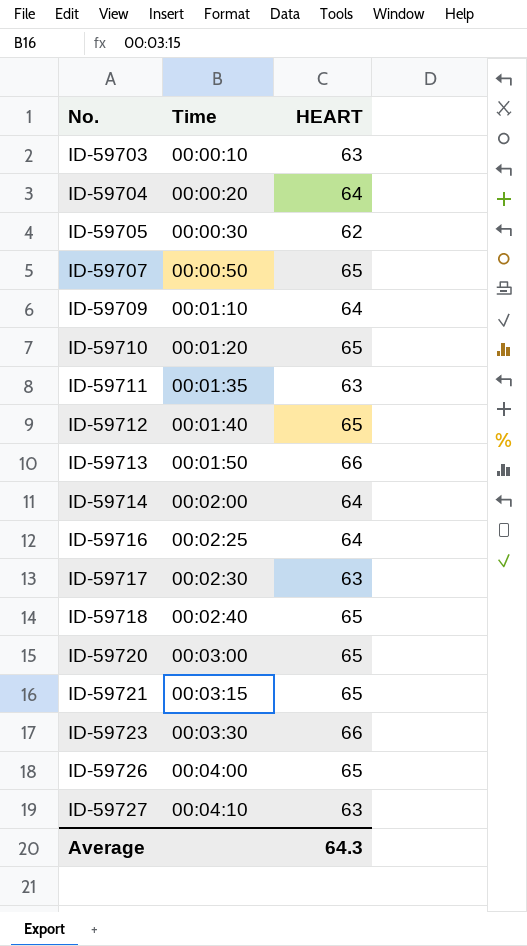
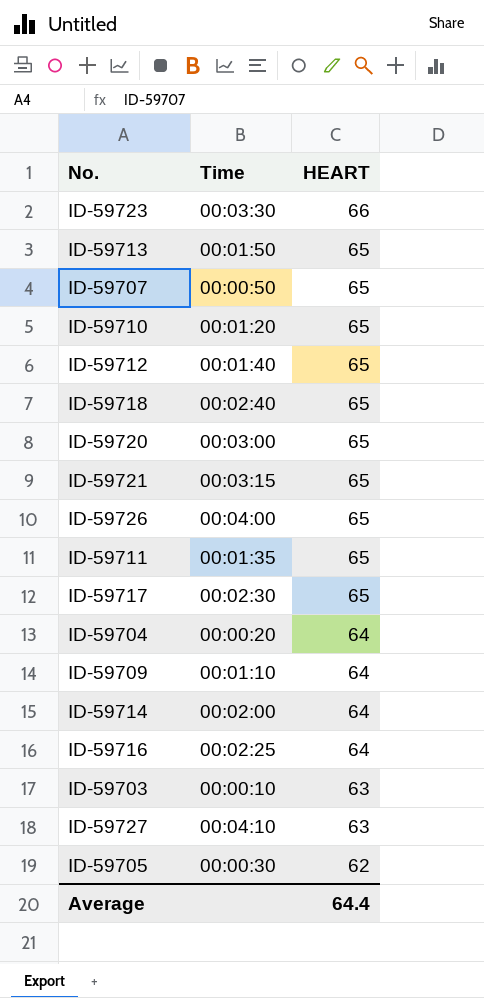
row order: No. ascending -> HEART descending
ID-59713 | HEART: 66 -> 65
ID-59711 | HEART: 63 -> 65
ID-59717 | HEART: 63 -> 65
Average | HEART: 64.3 -> 64.4

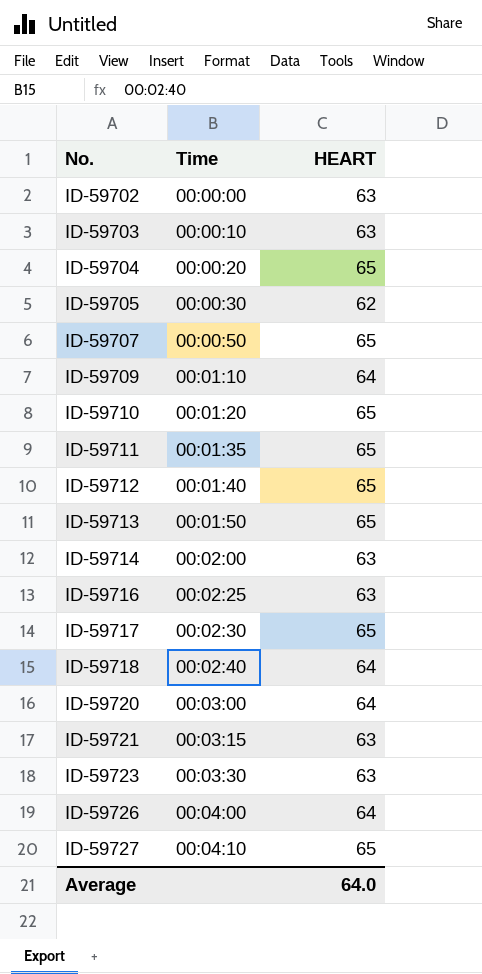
row order: HEART descending -> No. ascending
row ID-59702: none -> 00:00:00 | 63
ID-59704 | HEART: 64 -> 65
ID-59714 | HEART: 64 -> 63
ID-59716 | HEART: 64 -> 63
ID-59718 | HEART: 65 -> 64
ID-59720 | HEART: 65 -> 64
ID-59721 | HEART: 65 -> 63
ID-59723 | HEART: 66 -> 63
ID-59726 | HEART: 65 -> 64
ID-59727 | HEART: 63 -> 65
Average | HEART: 64.4 -> 64.0

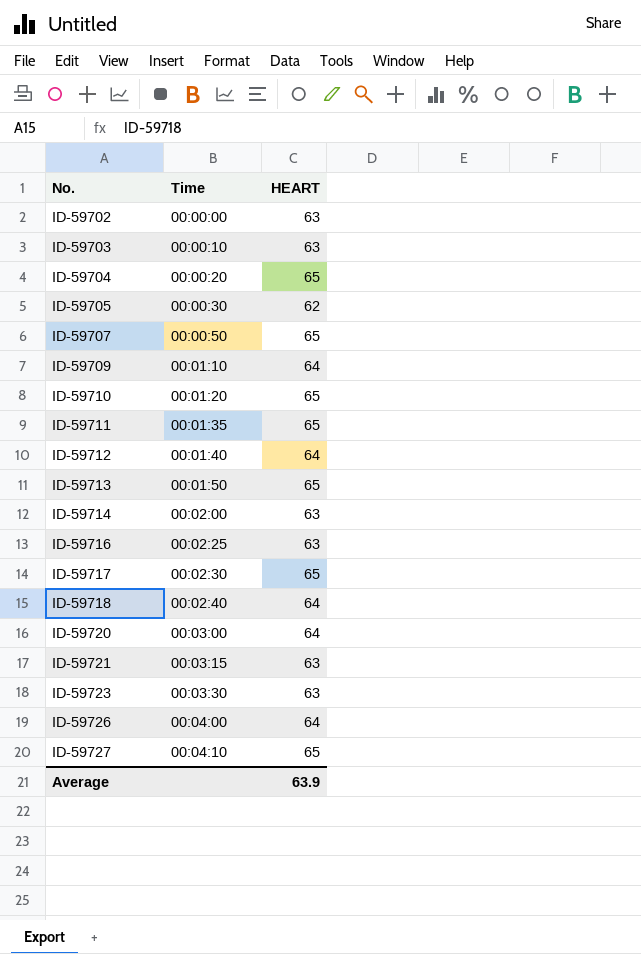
ID-59712 | HEART: 65 -> 64
Average | HEART: 64.0 -> 63.9

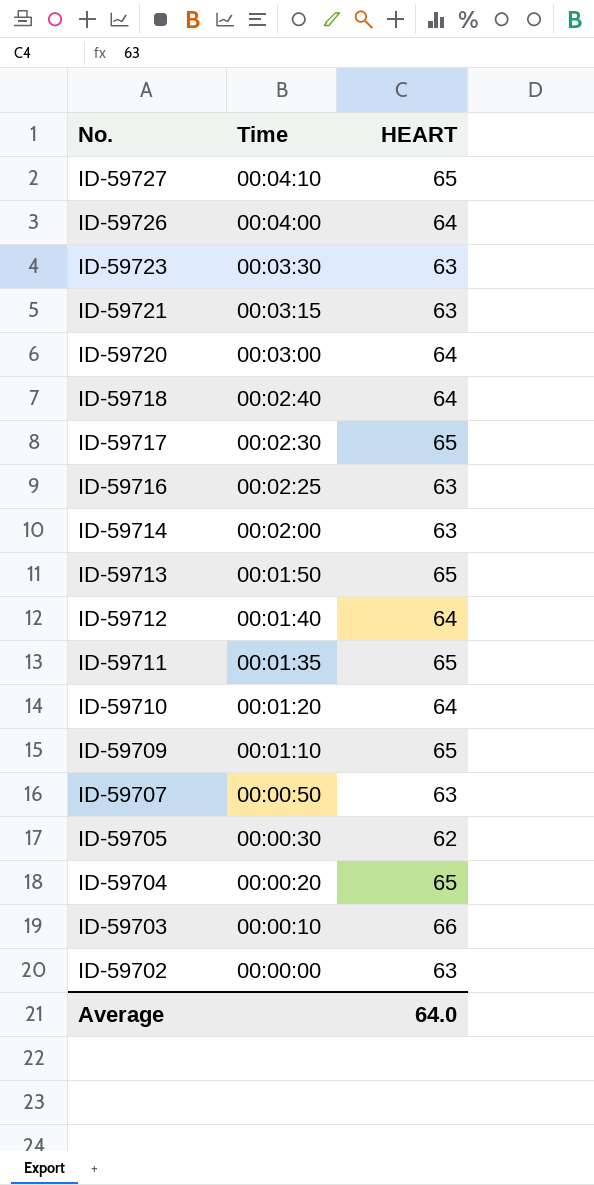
row order: No. ascending -> No. descending
ID-59710 | HEART: 65 -> 64
ID-59709 | HEART: 64 -> 65
ID-59707 | HEART: 65 -> 63
ID-59703 | HEART: 63 -> 66
Average | HEART: 63.9 -> 64.0

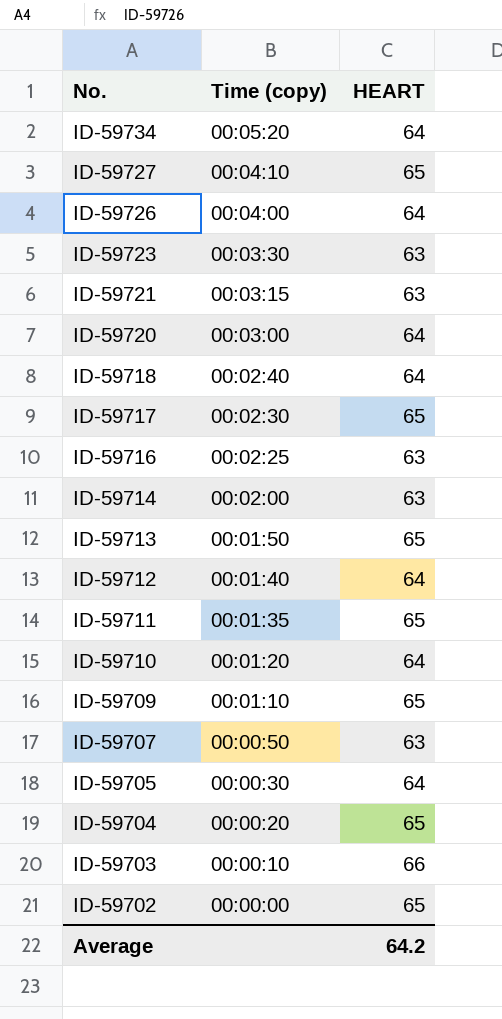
column name: Time -> Time (copy)
row ID-59734: none -> 00:05:20 | 64
ID-59705 | HEART: 62 -> 64
ID-59702 | HEART: 63 -> 65
Average | HEART: 64.0 -> 64.2

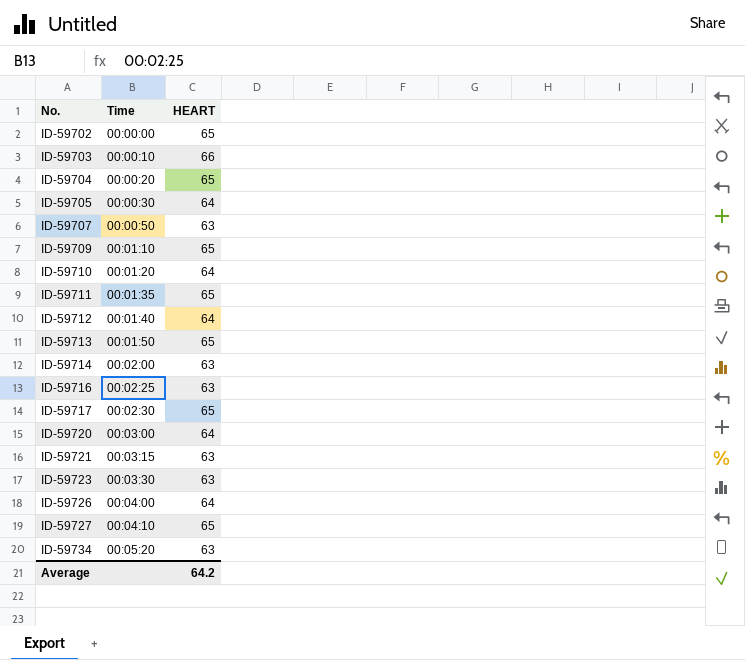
row order: No. descending -> No. ascending
column name: Time (copy) -> Time
row ID-59718: 00:02:40 | 64 -> none
ID-59734 | HEART: 64 -> 63

